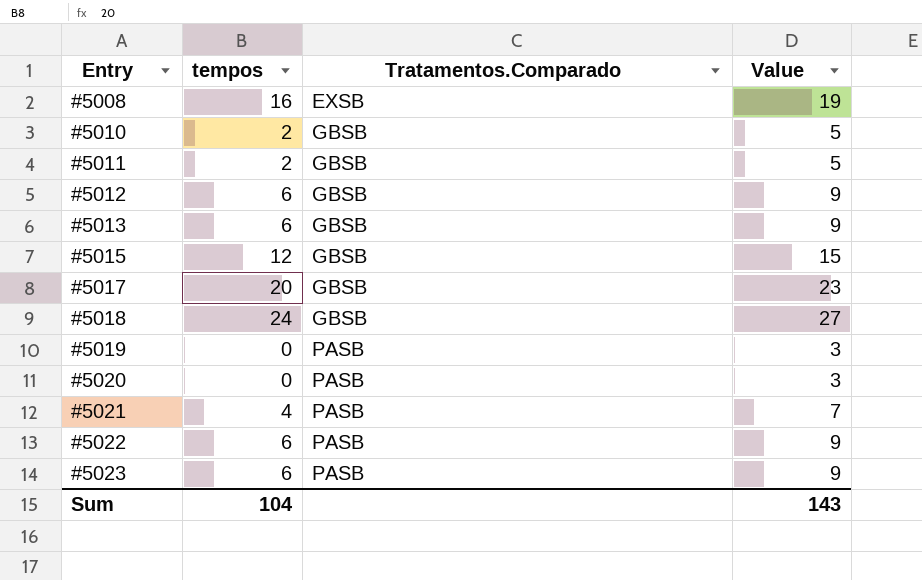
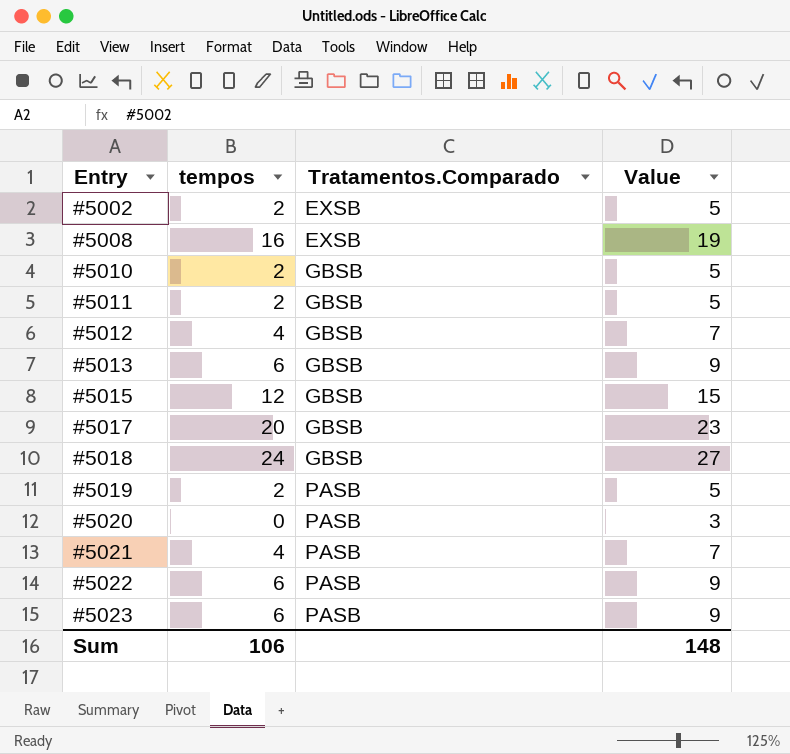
row #5002: none -> 2 | EXSB | 5
#5012 | tempos: 6 -> 4
#5012 | Value: 9 -> 7
#5019 | tempos: 0 -> 2
#5019 | Value: 3 -> 5
Sum | tempos: 104 -> 106
Sum | Value: 143 -> 148

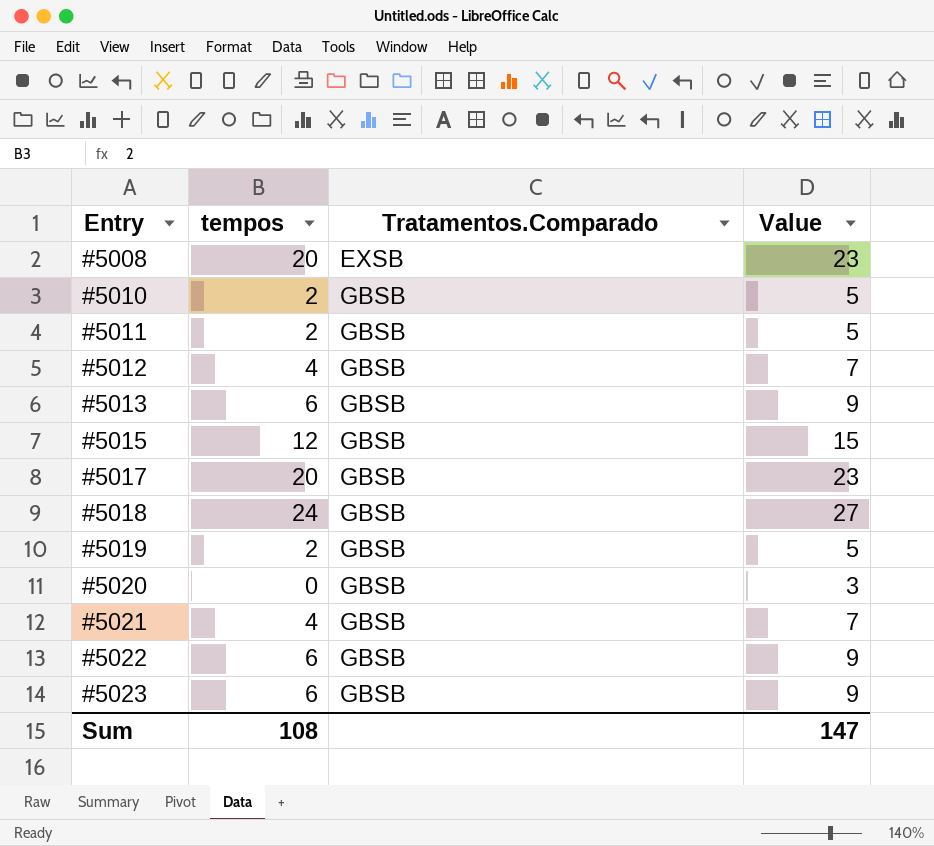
row #5002: 2 | EXSB | 5 -> none
#5008 | tempos: 16 -> 20
#5008 | Value: 19 -> 23
#5019 | Tratamentos.Comparado: PASB -> GBSB
#5020 | Tratamentos.Comparado: PASB -> GBSB
#5021 | Tratamentos.Comparado: PASB -> GBSB
#5022 | Tratamentos.Comparado: PASB -> GBSB
#5023 | Tratamentos.Comparado: PASB -> GBSB
Sum | tempos: 106 -> 108
Sum | Value: 148 -> 147

